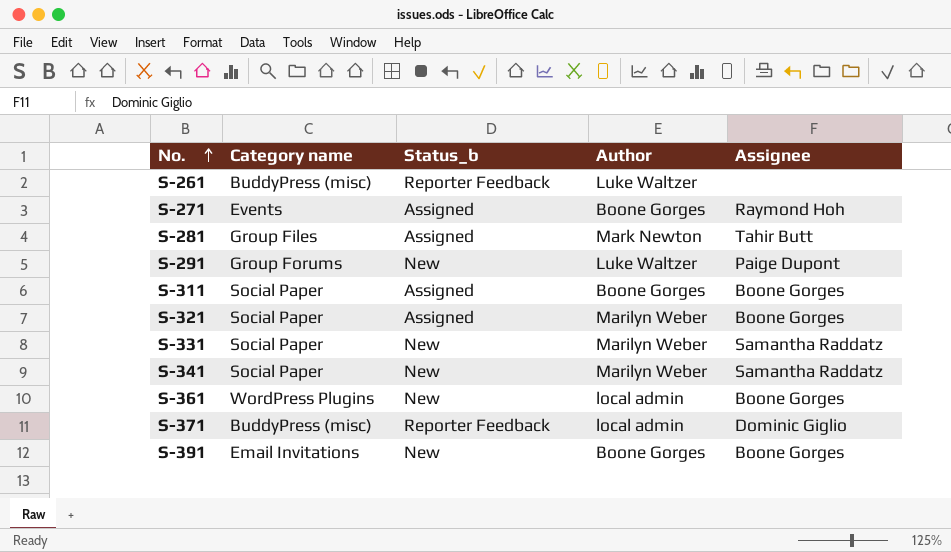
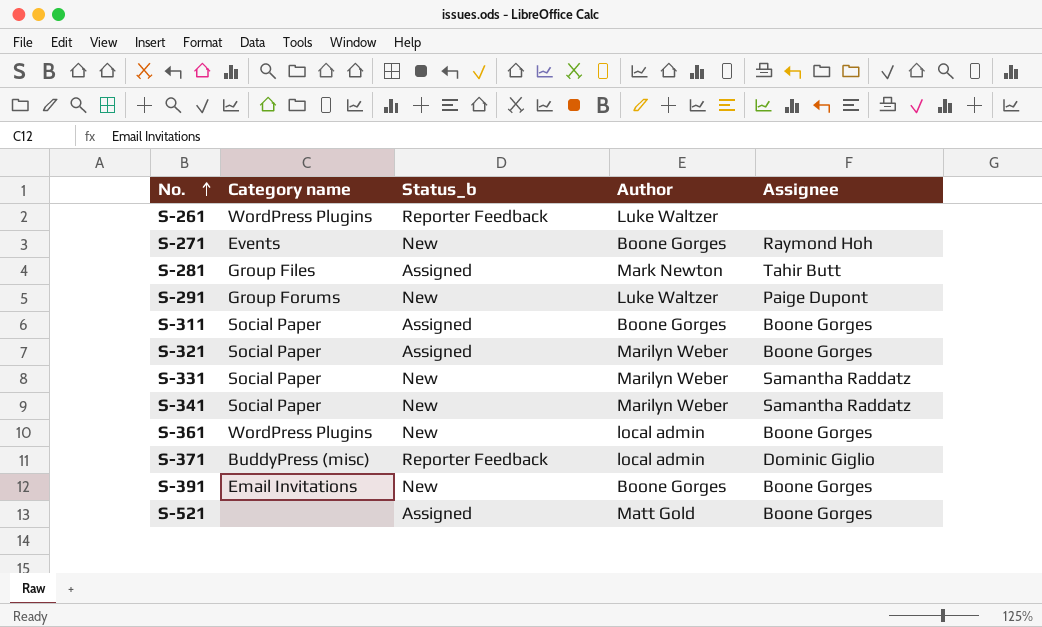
S-261 | Category name: BuddyPress (misc) -> WordPress Plugins
S-271 | Status_b: Assigned -> New
row S-521: none -> none | Assigned | Matt Gold | Boone Gorges

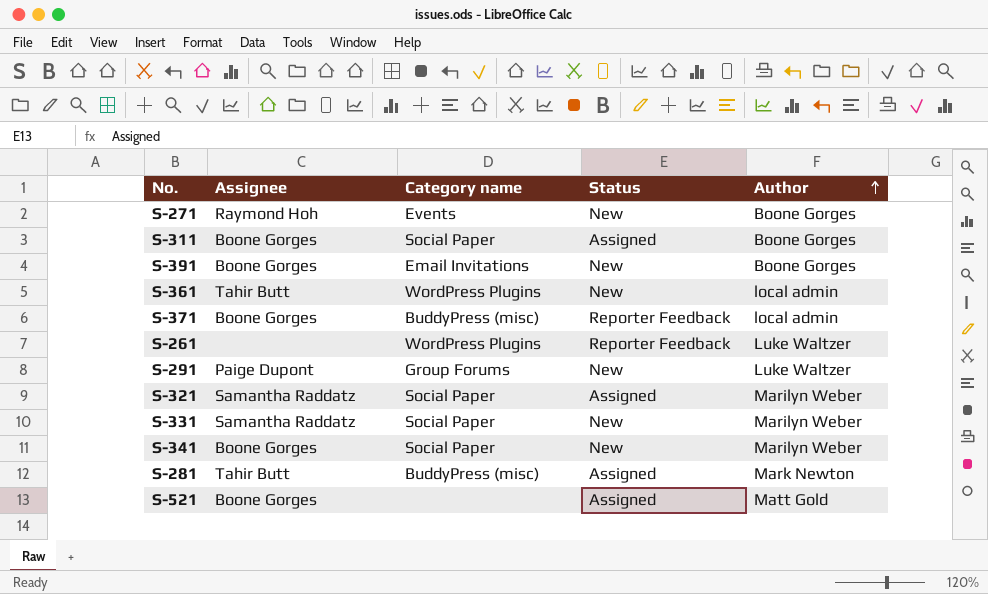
row order: No. ascending -> Author ascending
column Assignee | position: 5 -> 2
column name: Status_b -> Status
S-361 | Assignee: Boone Gorges -> Tahir Butt
S-371 | Assignee: Dominic Giglio -> Boone Gorges
S-321 | Assignee: Boone Gorges -> Samantha Raddatz
S-341 | Assignee: Samantha Raddatz -> Boone Gorges
S-281 | Category name: Group Files -> BuddyPress (misc)

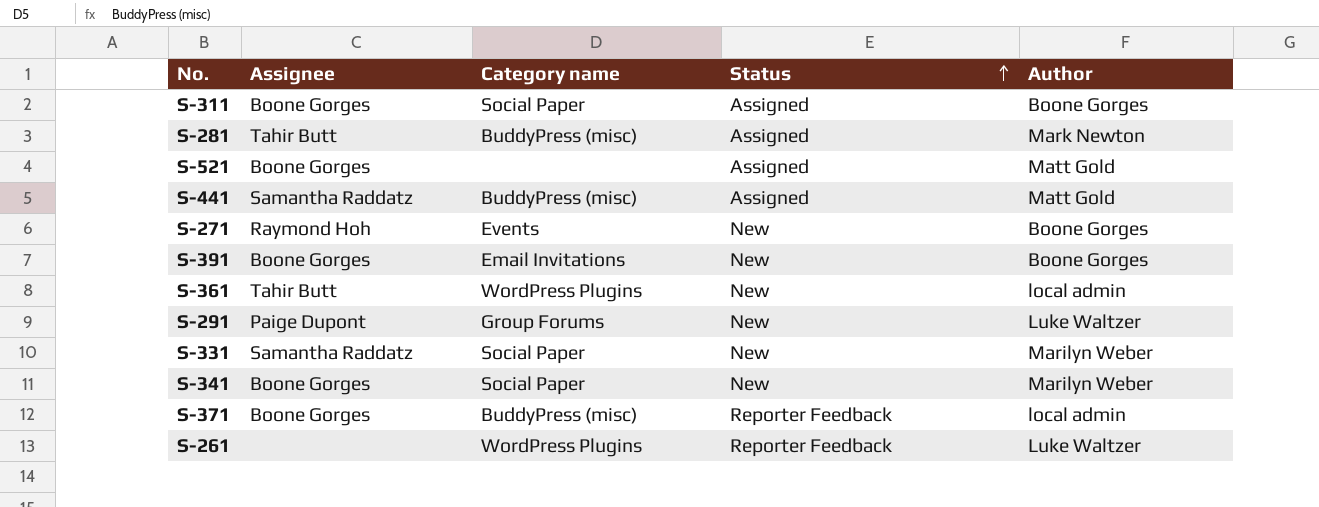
row order: Author ascending -> Status ascending
row S-321: Samantha Raddatz | Social Paper | Assigned | Marilyn Weber -> none
row S-441: none -> Samantha Raddatz | BuddyPress (misc) | Assigned | Matt Gold

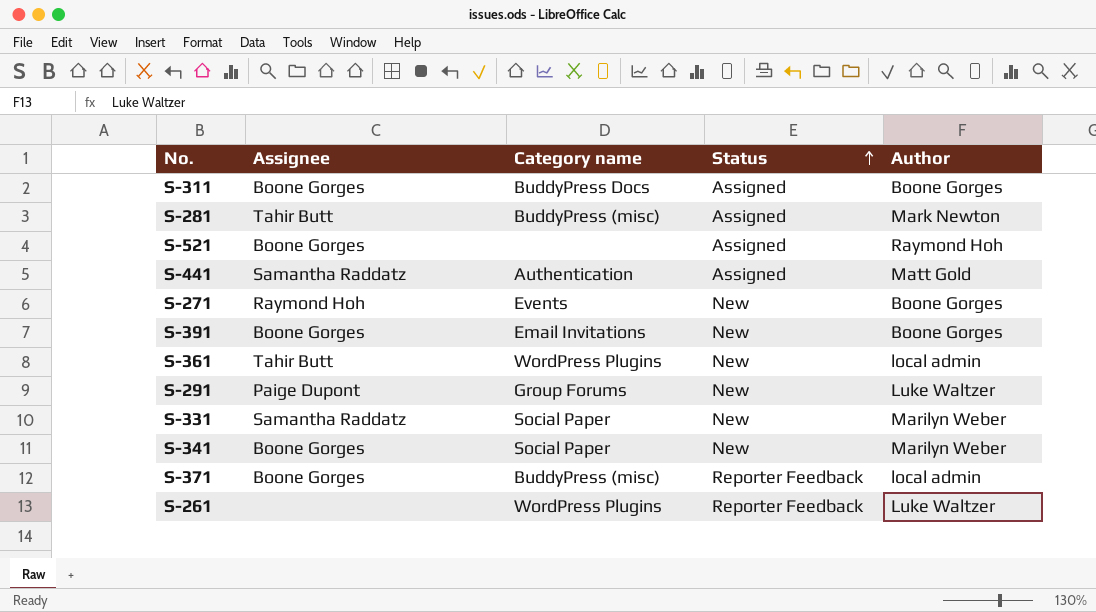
S-311 | Category name: Social Paper -> BuddyPress Docs
S-521 | Author: Matt Gold -> Raymond Hoh
S-441 | Category name: BuddyPress (misc) -> Authentication

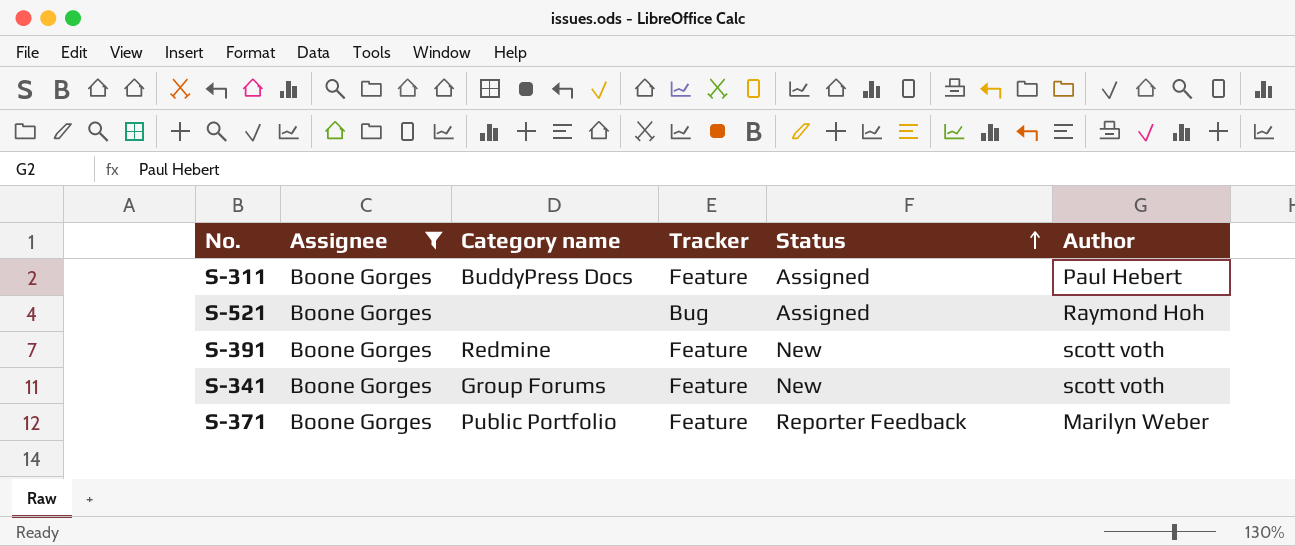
filter: none -> Assignee = Boone Gorges
column Tracker | position: none -> 4
S-311 | Author: Boone Gorges -> Paul Hebert
S-391 | Category name: Email Invitations -> Redmine
S-391 | Author: Boone Gorges -> scott voth
S-341 | Category name: Social Paper -> Group Forums
S-341 | Author: Marilyn Weber -> scott voth
S-371 | Category name: BuddyPress (misc) -> Public Portfolio
S-371 | Author: local admin -> Marilyn Weber

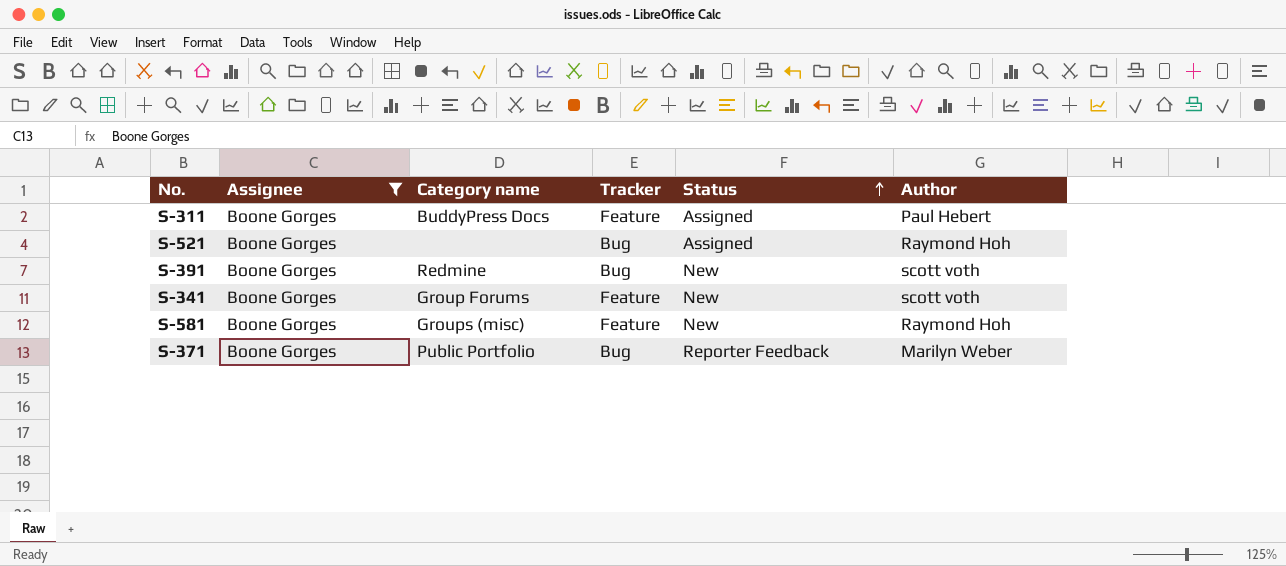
S-391 | Tracker: Feature -> Bug
row S-581: none -> Boone Gorges | Groups (misc) | Feature | New | Raymond Hoh
S-371 | Tracker: Feature -> Bug

